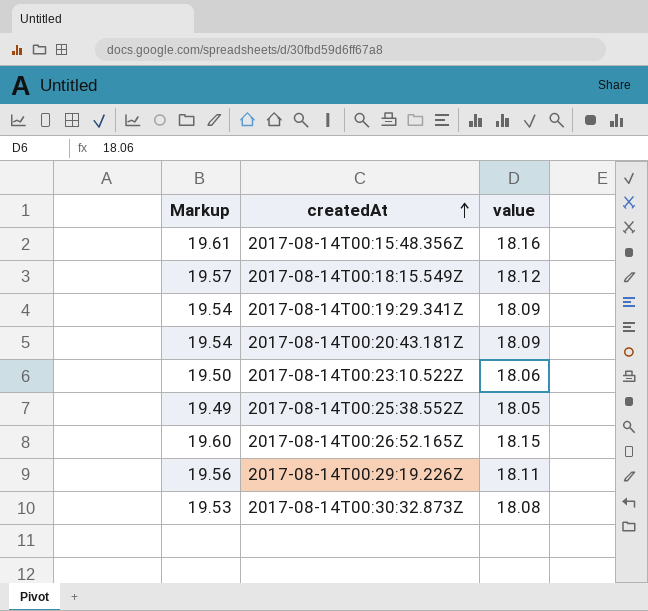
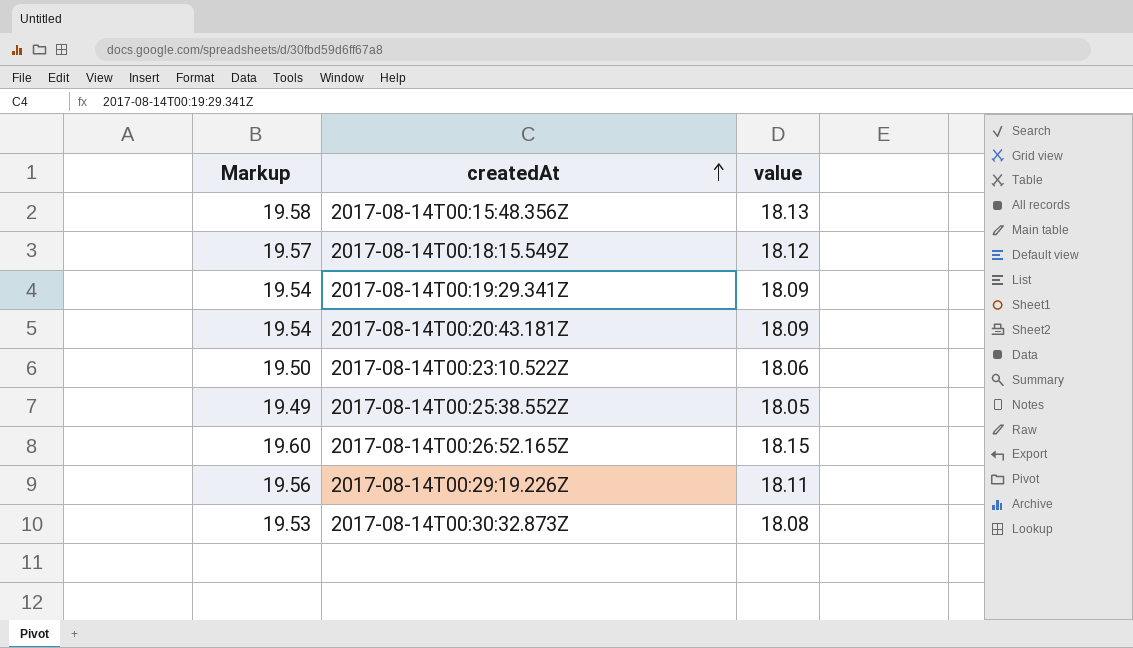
2017-08-14T00:15:48.356Z | Markup: 19.61 -> 19.58
2017-08-14T00:15:48.356Z | value: 18.16 -> 18.13

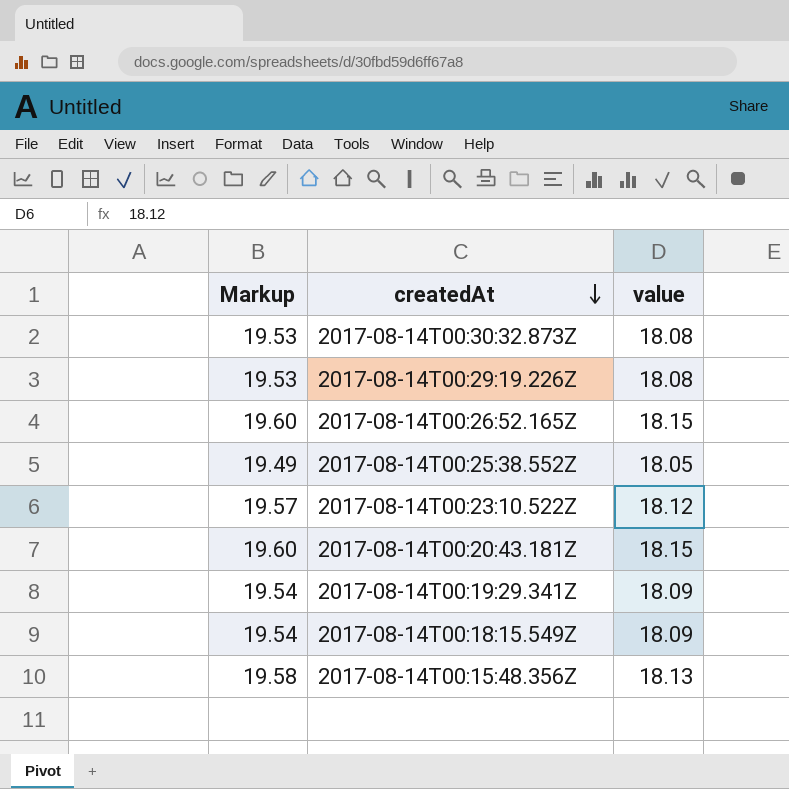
row order: createdAt ascending -> createdAt descending
2017-08-14T00:29:19.226Z | Markup: 19.56 -> 19.53
2017-08-14T00:29:19.226Z | value: 18.11 -> 18.08
2017-08-14T00:23:10.522Z | Markup: 19.50 -> 19.57
2017-08-14T00:23:10.522Z | value: 18.06 -> 18.12
2017-08-14T00:20:43.181Z | Markup: 19.54 -> 19.60
2017-08-14T00:20:43.181Z | value: 18.09 -> 18.15
2017-08-14T00:18:15.549Z | Markup: 19.57 -> 19.54
2017-08-14T00:18:15.549Z | value: 18.12 -> 18.09

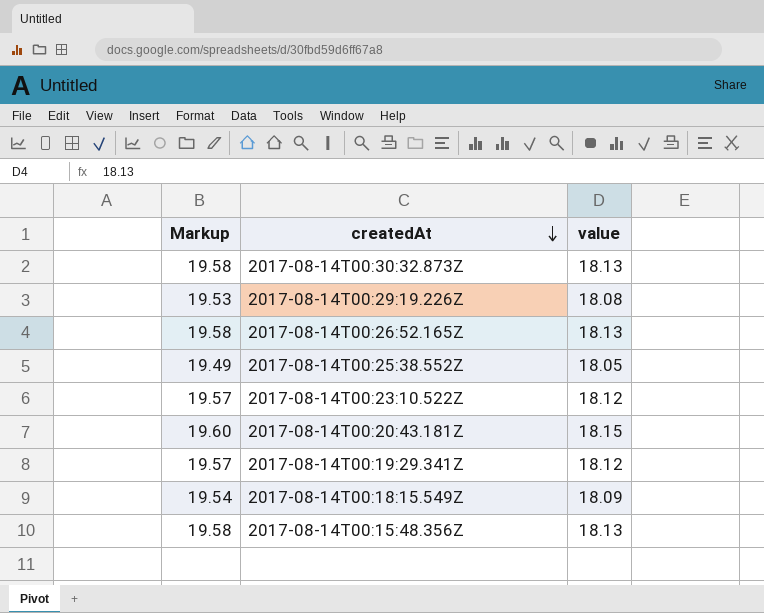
2017-08-14T00:30:32.873Z | Markup: 19.53 -> 19.58
2017-08-14T00:30:32.873Z | value: 18.08 -> 18.13
2017-08-14T00:26:52.165Z | Markup: 19.60 -> 19.58
2017-08-14T00:26:52.165Z | value: 18.15 -> 18.13
2017-08-14T00:19:29.341Z | Markup: 19.54 -> 19.57
2017-08-14T00:19:29.341Z | value: 18.09 -> 18.12

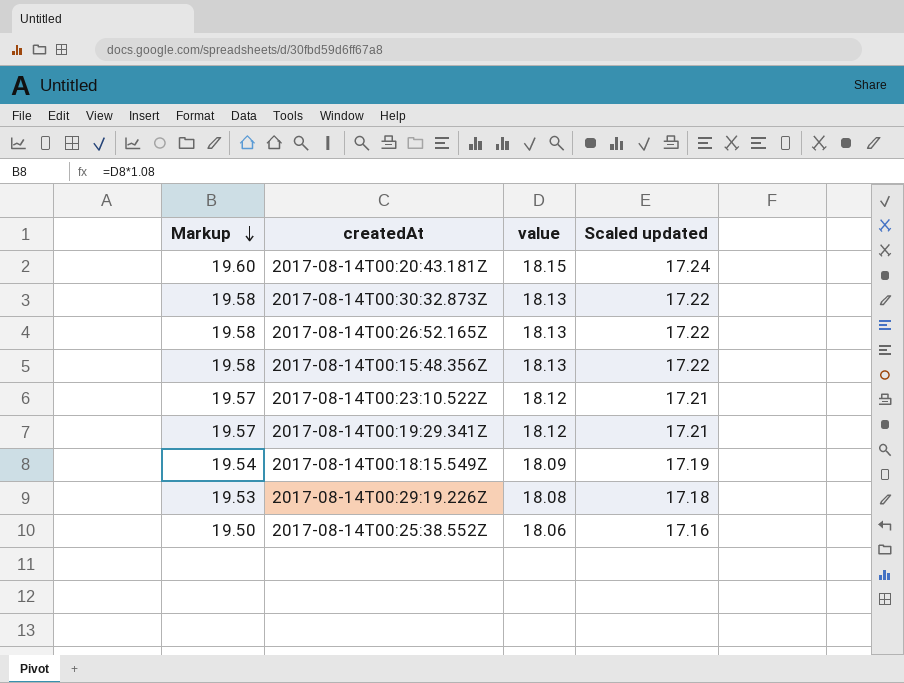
row order: createdAt descending -> Markup descending
column Scaled updated | formula: none -> [value] * 0.95
2017-08-14T00:25:38.552Z | Markup: 19.49 -> 19.50
2017-08-14T00:25:38.552Z | value: 18.05 -> 18.06

